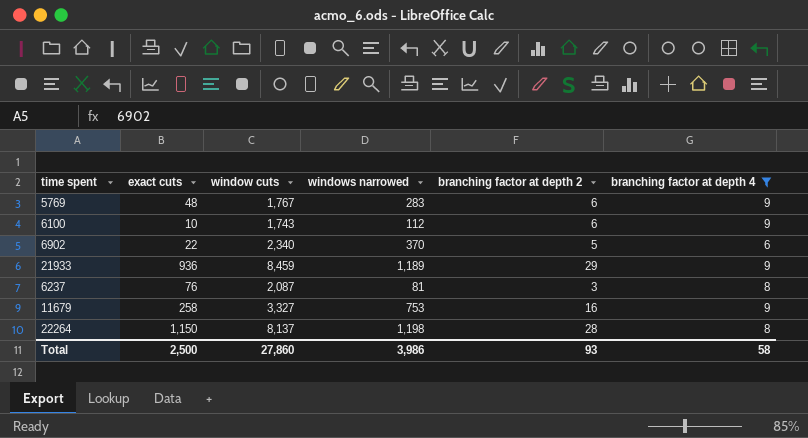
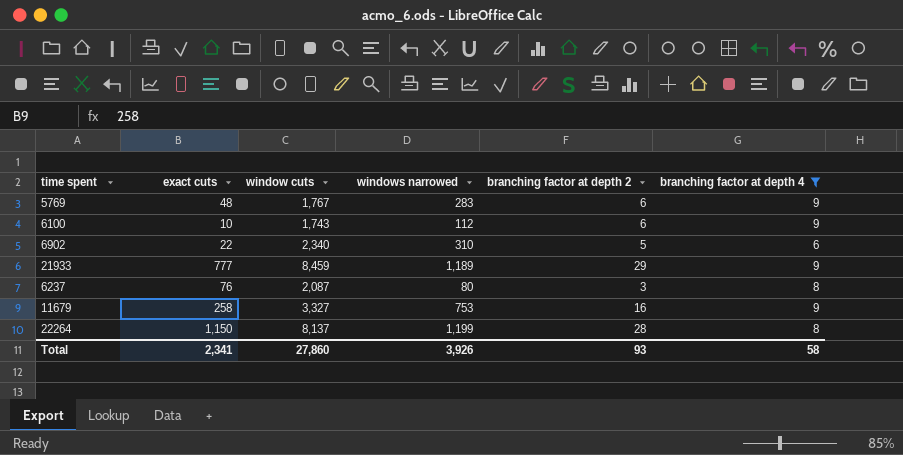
6902 | windows narrowed: 370 -> 310
21933 | exact cuts: 936 -> 777
6237 | windows narrowed: 81 -> 80
22264 | windows narrowed: 1,198 -> 1,199
Total | exact cuts: 2,500 -> 2,341
Total | windows narrowed: 3,986 -> 3,926

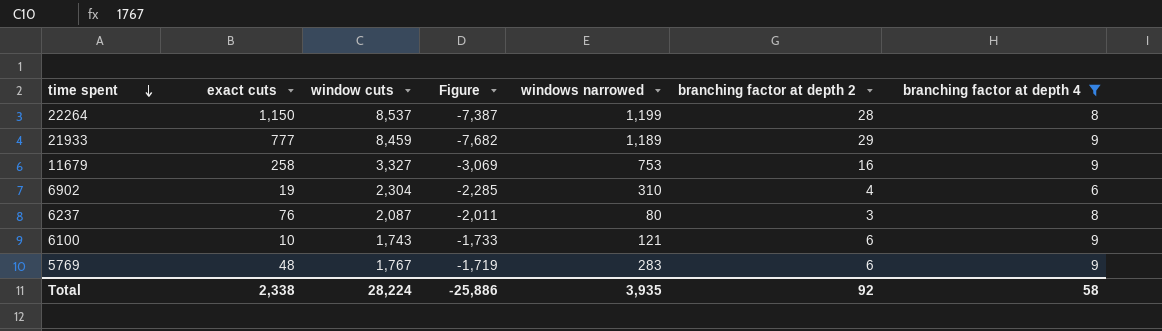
row order: none -> time spent descending
column Figure | formula: none -> [exact cuts] - [window cuts]
22264 | window cuts: 8,137 -> 8,537
6902 | exact cuts: 22 -> 19
6902 | window cuts: 2,340 -> 2,304
6902 | branching factor at depth 2: 5 -> 4
6100 | windows narrowed: 112 -> 121
Total | exact cuts: 2,341 -> 2,338
Total | window cuts: 27,860 -> 28,224
Total | windows narrowed: 3,926 -> 3,935
Total | branching factor at depth 2: 93 -> 92

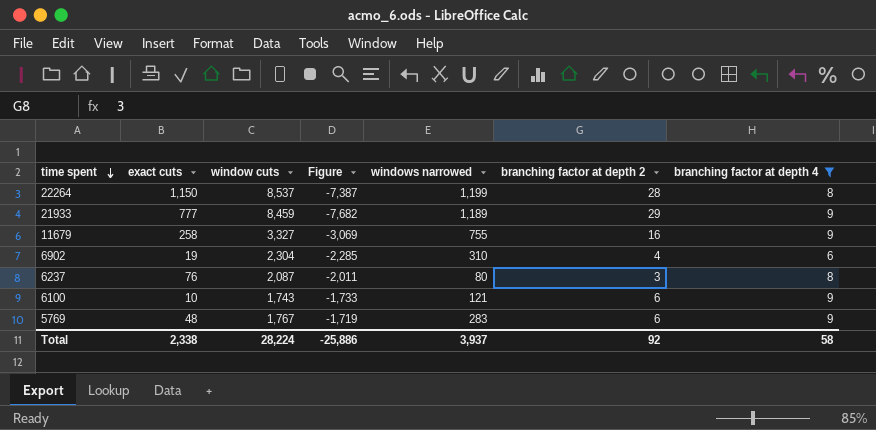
11679 | windows narrowed: 753 -> 755
Total | windows narrowed: 3,935 -> 3,937

